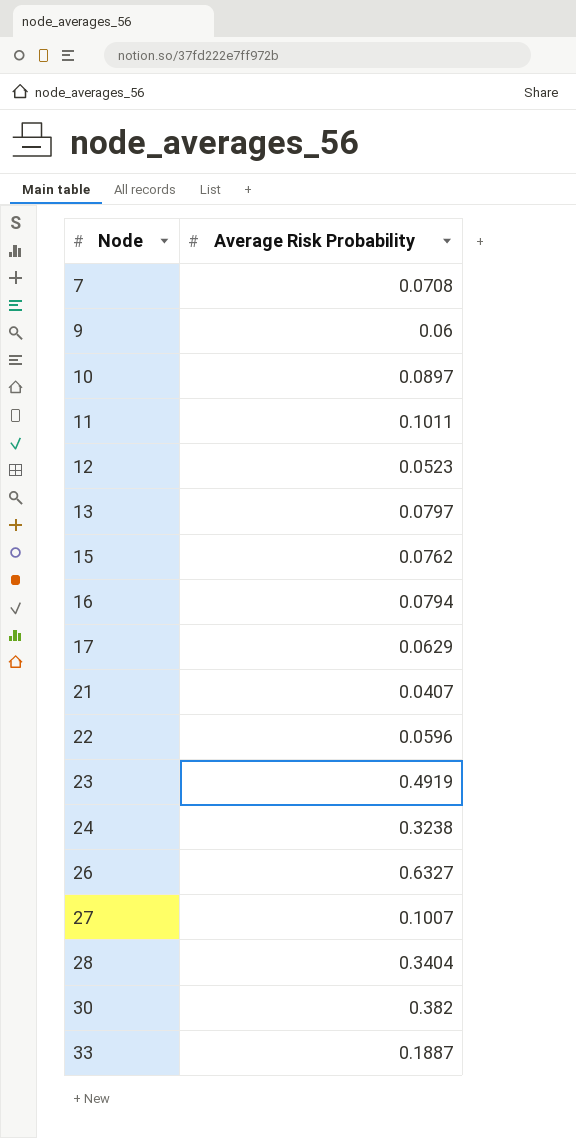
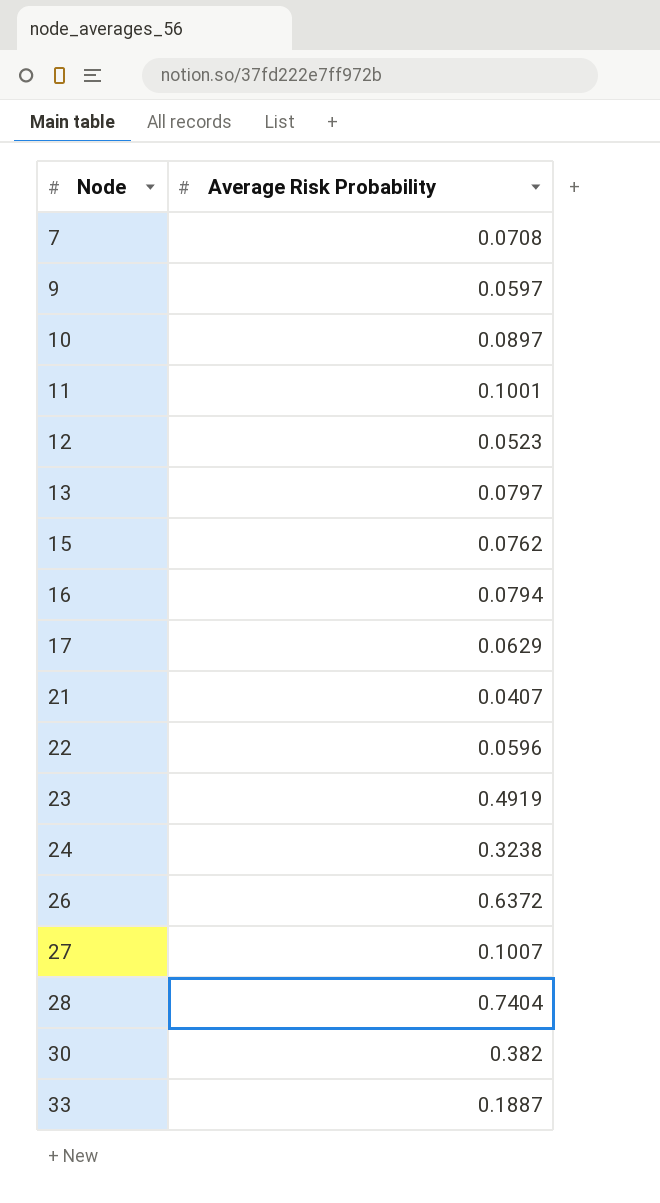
9 | Average Risk Probability: 0.06 -> 0.0597
11 | Average Risk Probability: 0.1011 -> 0.1001
26 | Average Risk Probability: 0.6327 -> 0.6372
28 | Average Risk Probability: 0.3404 -> 0.7404

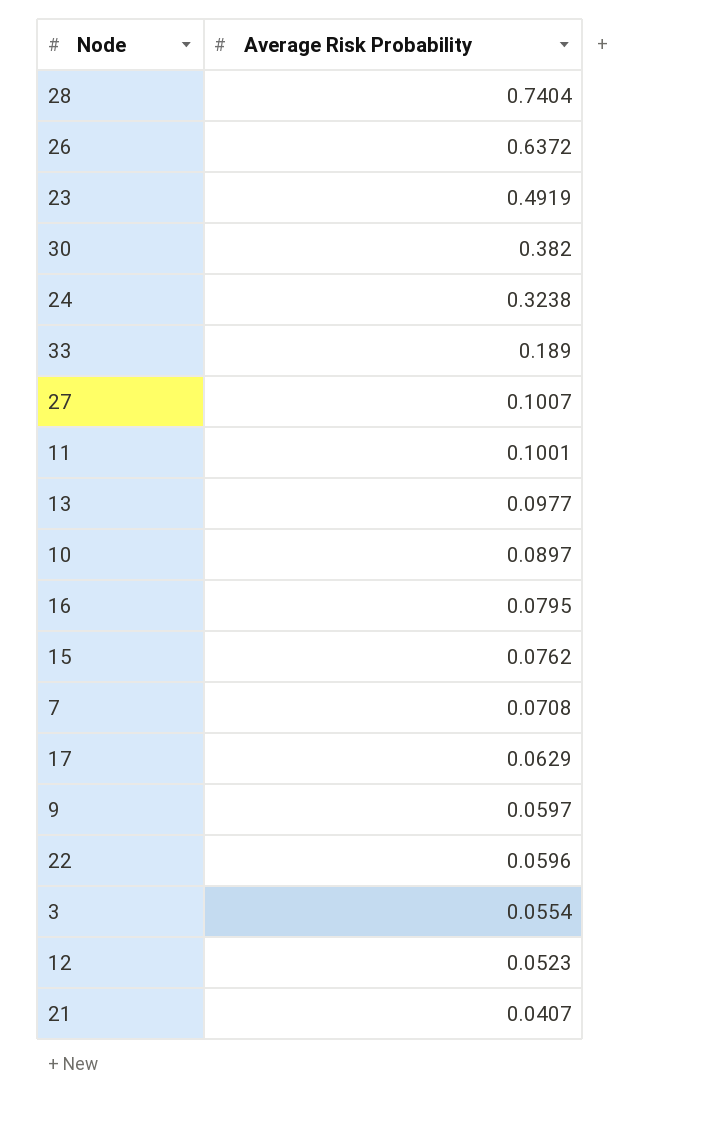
row order: Node ascending -> Average Risk Probability descending
33 | Average Risk Probability: 0.1887 -> 0.189
13 | Average Risk Probability: 0.0797 -> 0.0977
16 | Average Risk Probability: 0.0794 -> 0.0795
row 3: none -> 0.0554

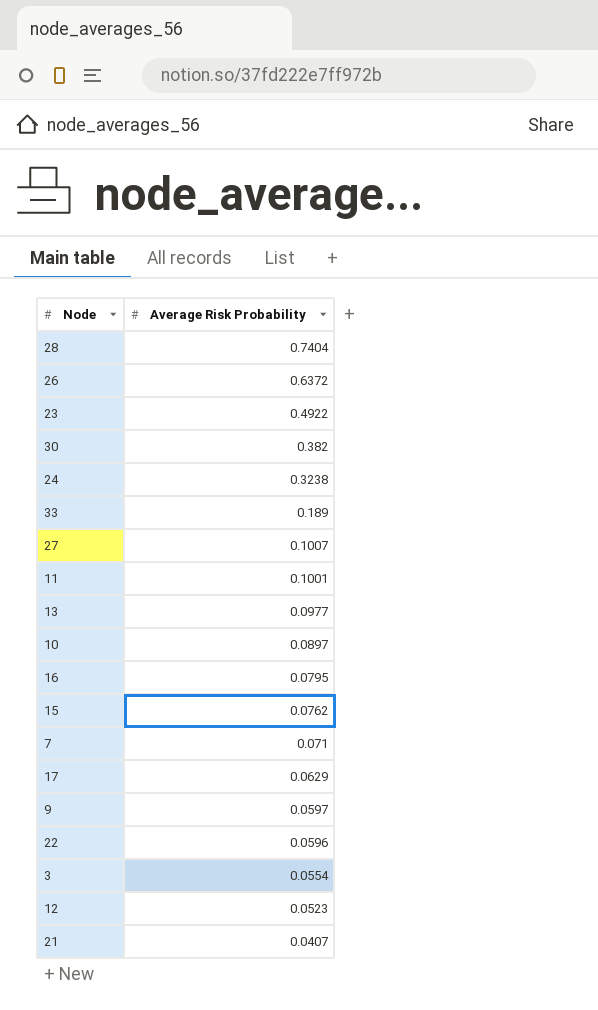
23 | Average Risk Probability: 0.4919 -> 0.4922
7 | Average Risk Probability: 0.0708 -> 0.071

